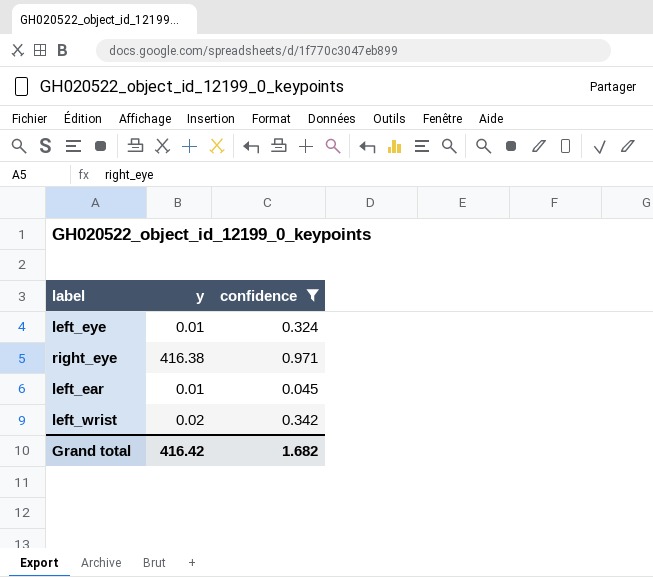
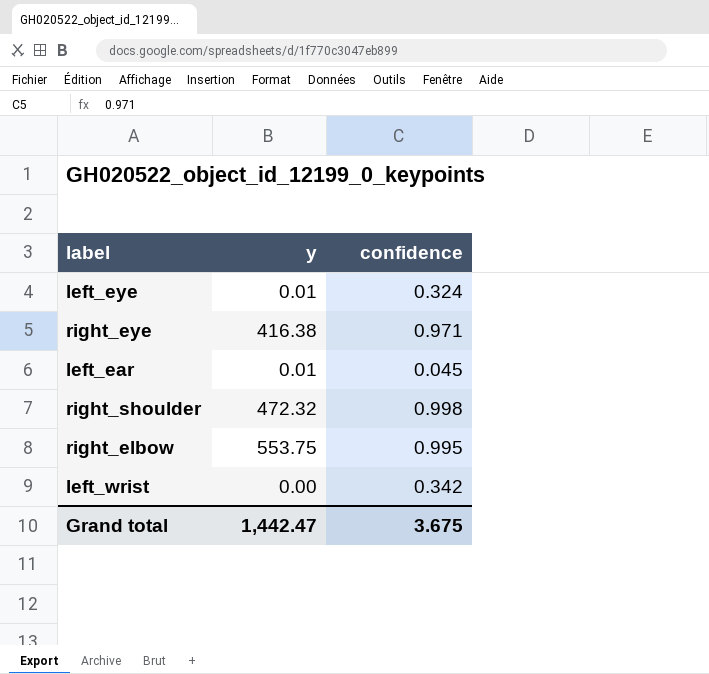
filter: confidence <= 0.971 -> none
left_wrist | y: 0.02 -> 0.00
Grand total | y: 416.42 -> 1,442.47
Grand total | confidence: 1.682 -> 3.675

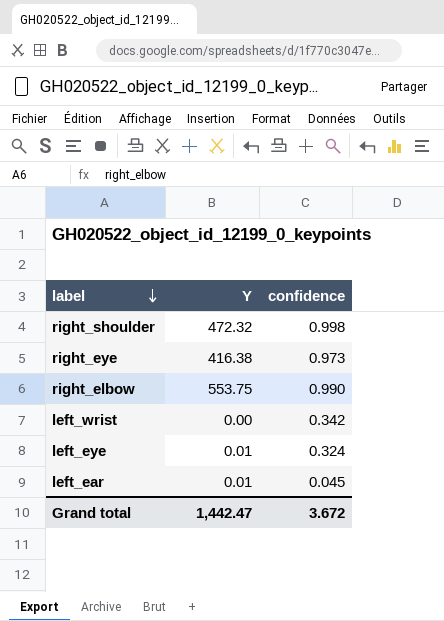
row order: none -> label descending
column name: y -> Y
right_eye | confidence: 0.971 -> 0.973
right_elbow | confidence: 0.995 -> 0.990
Grand total | confidence: 3.675 -> 3.672

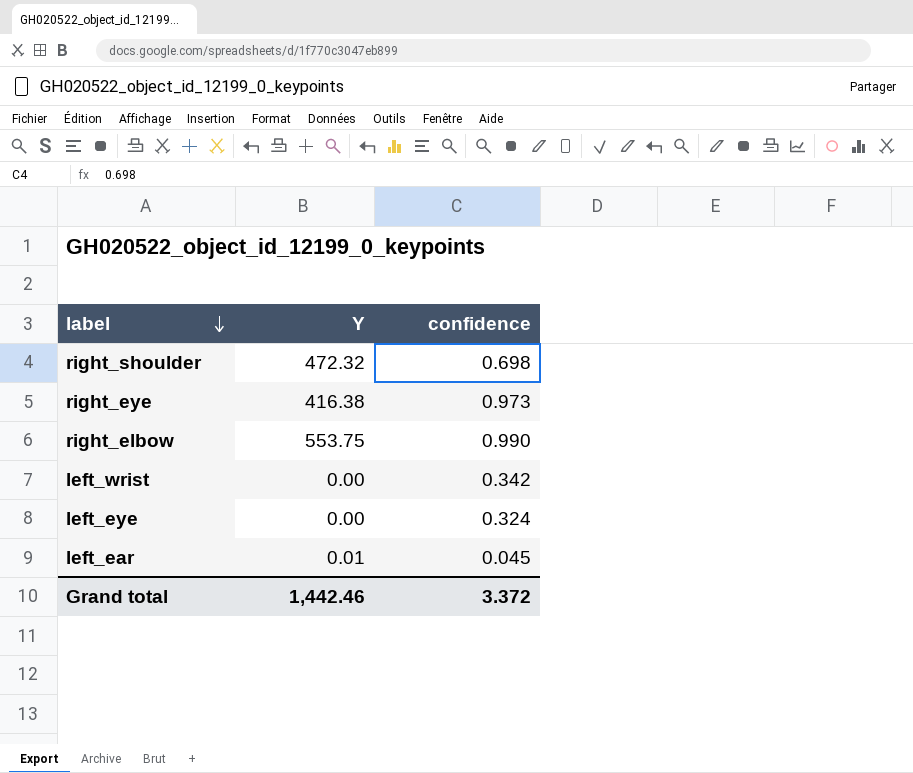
right_shoulder | confidence: 0.998 -> 0.698
left_eye | Y: 0.01 -> 0.00
Grand total | Y: 1,442.47 -> 1,442.46
Grand total | confidence: 3.672 -> 3.372

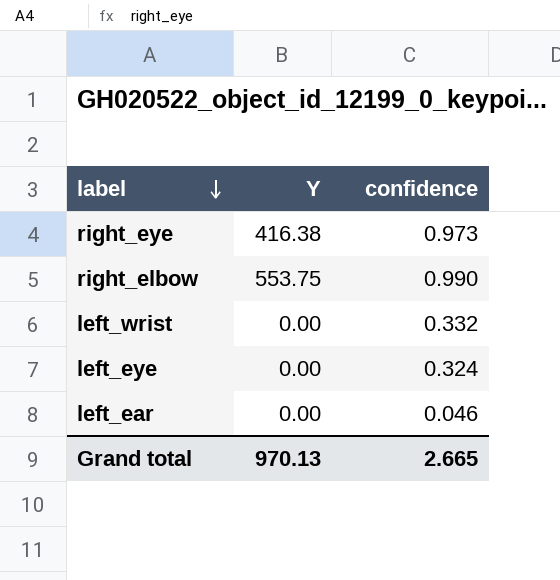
row right_shoulder: 472.32 | 0.698 -> none
left_wrist | confidence: 0.342 -> 0.332
left_ear | Y: 0.01 -> 0.00
left_ear | confidence: 0.045 -> 0.046
Grand total | Y: 1,442.46 -> 970.13
Grand total | confidence: 3.372 -> 2.665

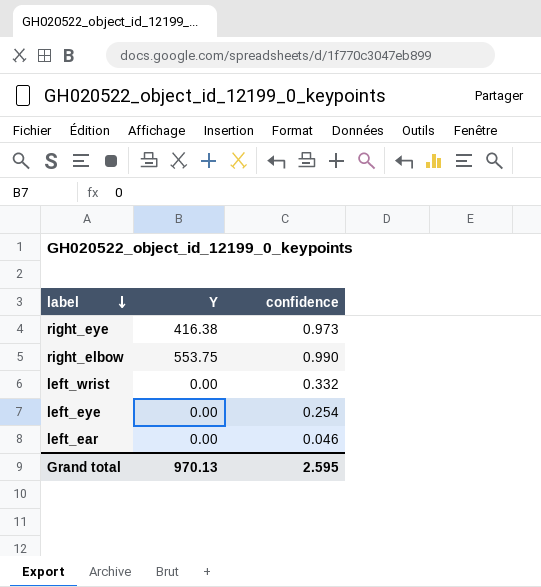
left_eye | confidence: 0.324 -> 0.254
Grand total | confidence: 2.665 -> 2.595

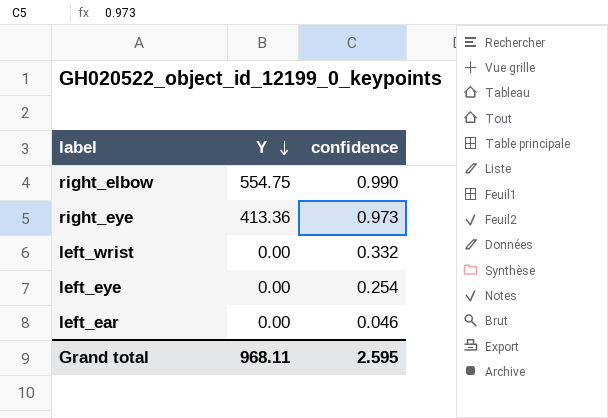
row order: label descending -> Y descending
right_elbow | Y: 553.75 -> 554.75
right_eye | Y: 416.38 -> 413.36
Grand total | Y: 970.13 -> 968.11

